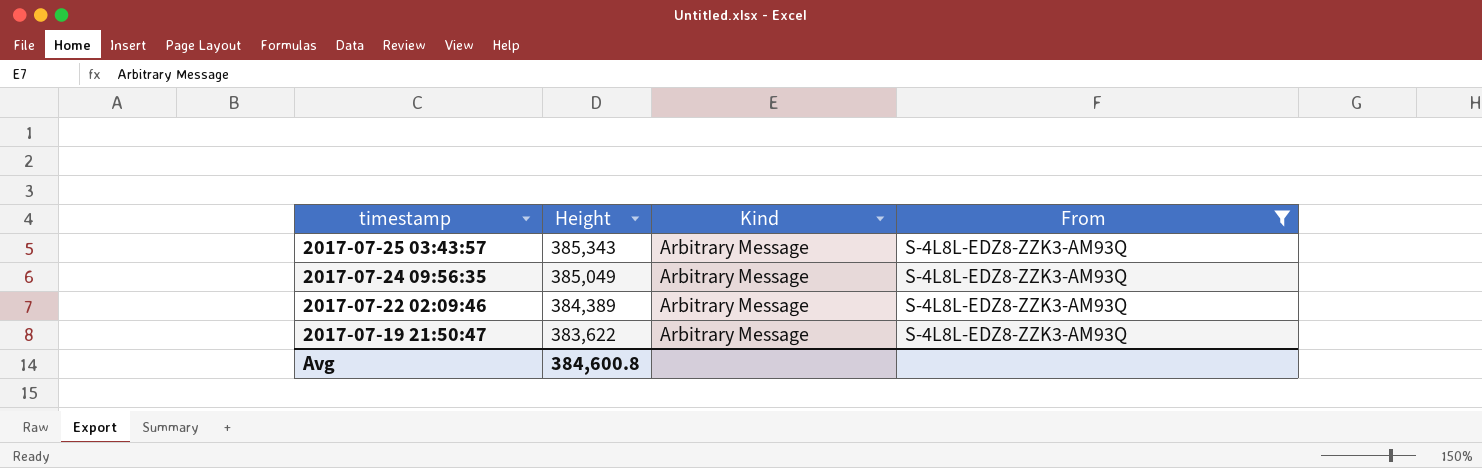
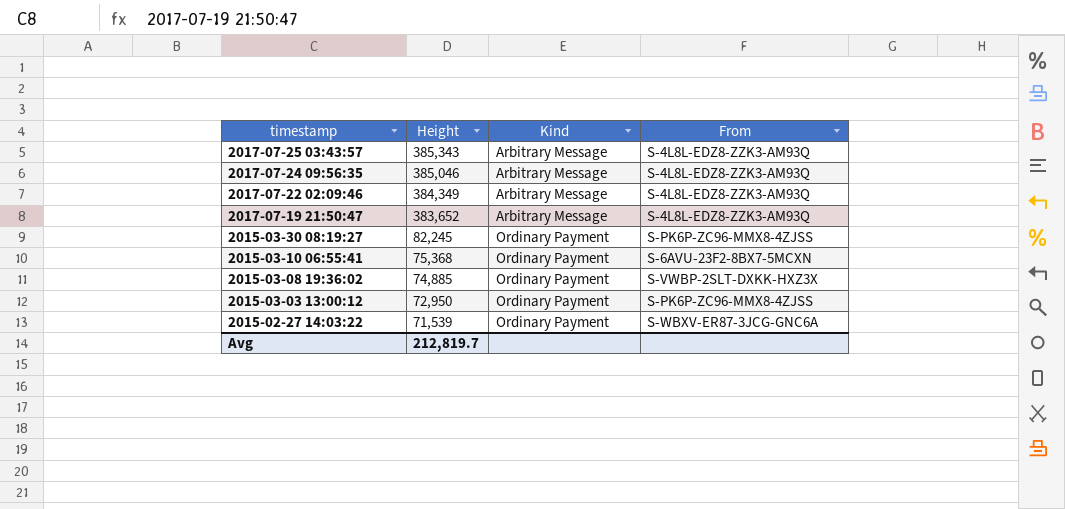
filter: From = S-4L8L-EDZ8-ZZK3-AM93Q -> none
2017-07-24 09:56:35 | Height: 385,049 -> 385,046
2017-07-22 02:09:46 | Height: 384,389 -> 384,349
2017-07-19 21:50:47 | Height: 383,622 -> 383,652
Avg | Height: 384,600.8 -> 212,819.7

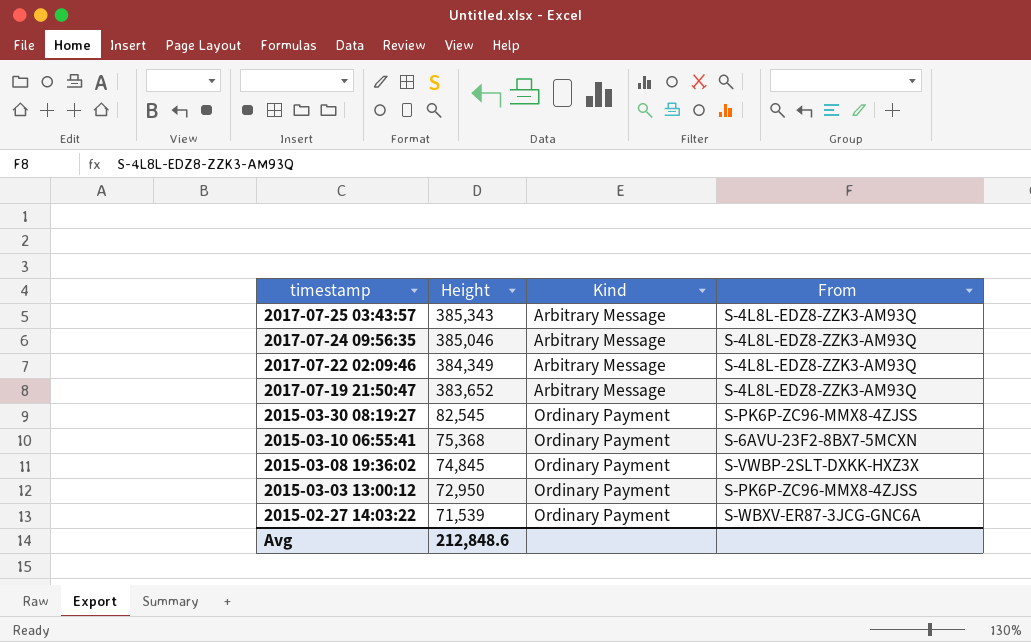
2015-03-30 08:19:27 | Height: 82,245 -> 82,545
2015-03-08 19:36:02 | Height: 74,885 -> 74,845
Avg | Height: 212,819.7 -> 212,848.6

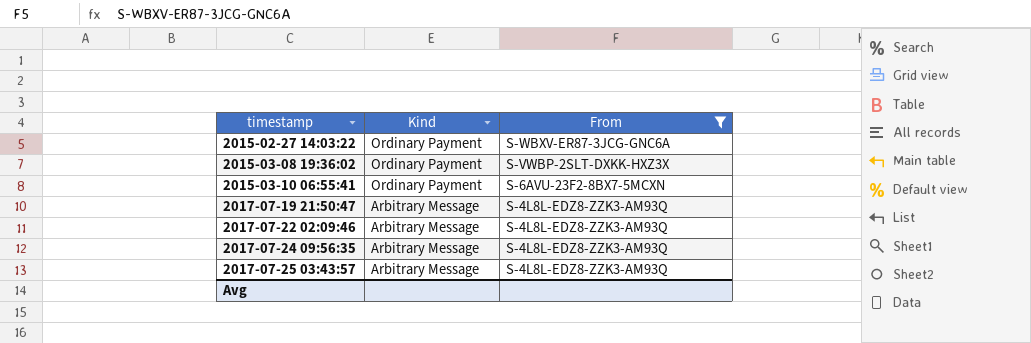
filter: none -> From != S-PK6P-ZC96-MMX8-4ZJSS
row order: timestamp descending -> timestamp ascending
column Height | position: 2 -> none

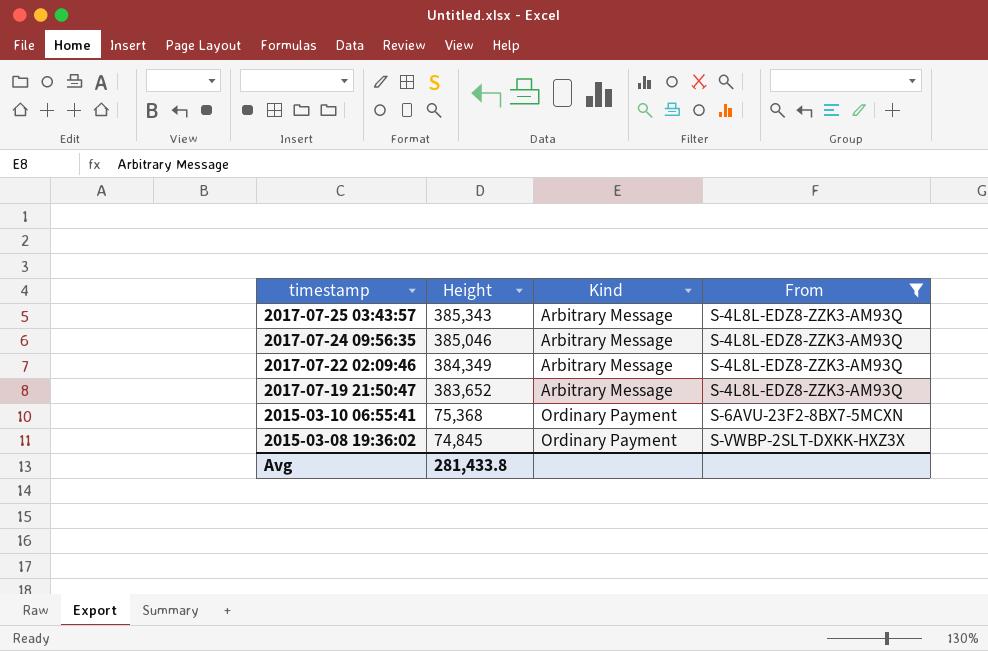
row order: timestamp ascending -> timestamp descending
column Height | position: none -> 2
row 2015-02-27 14:03:22: Ordinary Payment | S-WBXV-ER87-3JCG-GNC6A -> none

